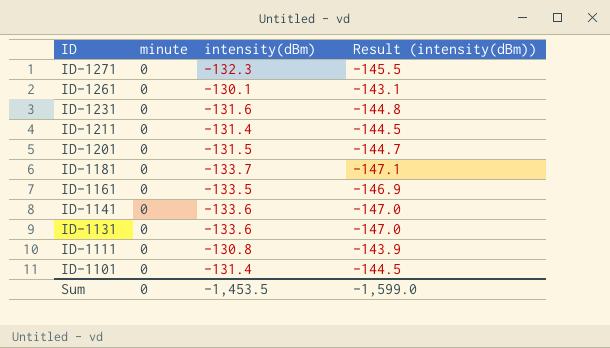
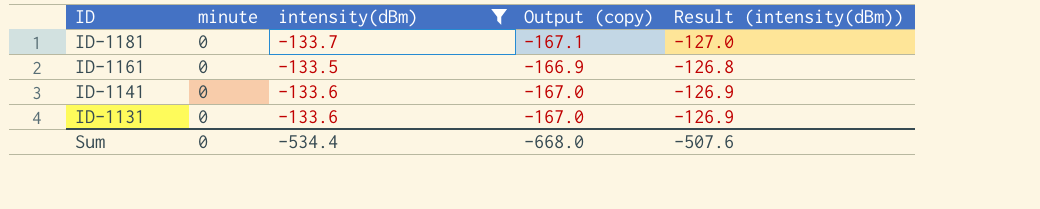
filter: none -> intensity(dBm) <= -133.5
column Output (copy) | formula: none -> [intensity(dBm)] * 1.25
column Result (intensity(dBm)) | formula: [intensity(dBm)] * 1.1 -> [intensity(dBm)] * 0.95
Sum | intensity(dBm): -1,453.5 -> -534.4
Sum | Result (intensity(dBm)): -1,599.0 -> -507.6

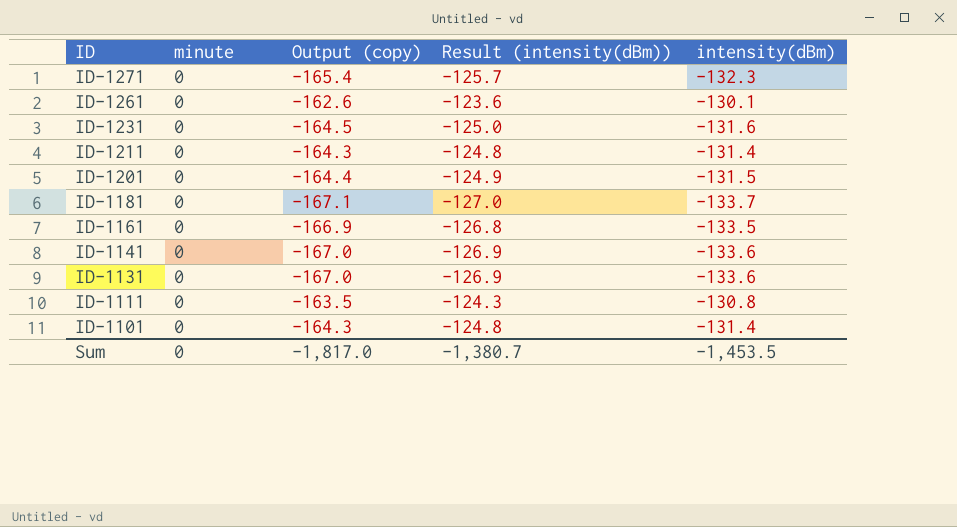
filter: intensity(dBm) <= -133.5 -> none
column intensity(dBm) | position: 3 -> 5
Sum | Output (copy): -668.0 -> -1,817.0
Sum | Result (intensity(dBm)): -507.6 -> -1,380.7
Sum | intensity(dBm): -534.4 -> -1,453.5

